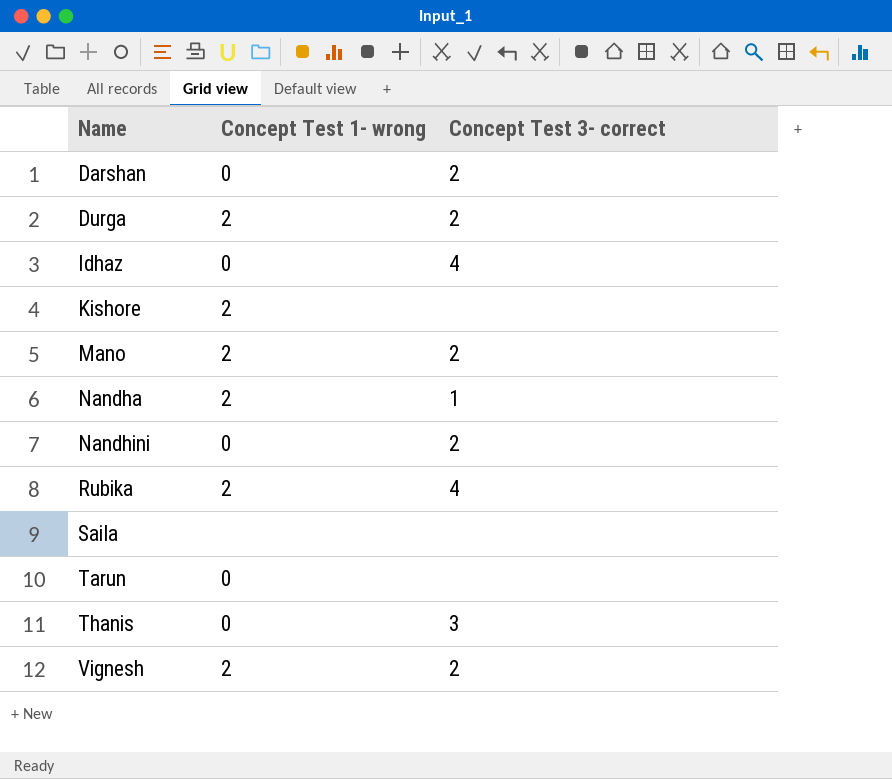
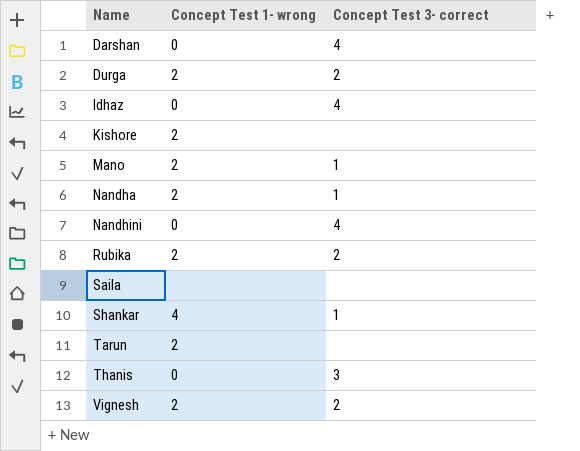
Darshan | Concept Test 3- correct: 2 -> 4
Mano | Concept Test 3- correct: 2 -> 1
Nandhini | Concept Test 3- correct: 2 -> 4
Rubika | Concept Test 3- correct: 4 -> 2
row Shankar: none -> 4 | 1
Tarun | Concept Test 1- wrong: 0 -> 2

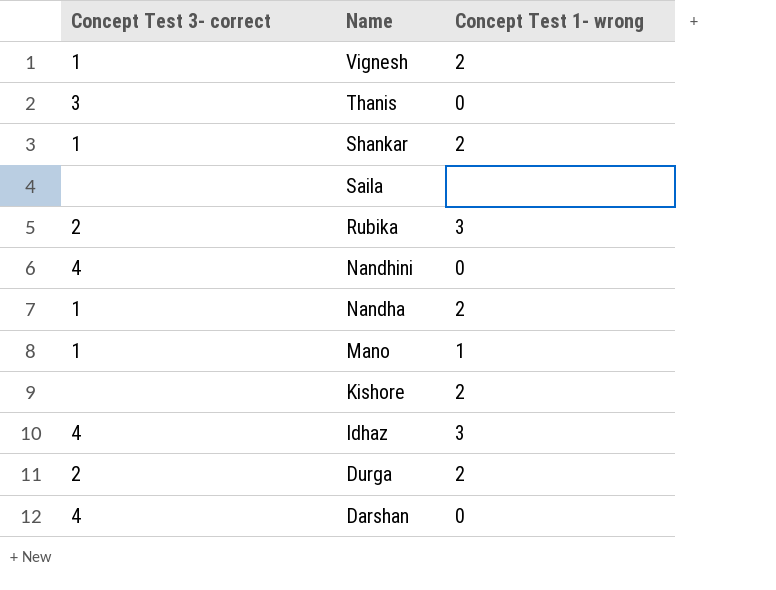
row order: Name ascending -> Name descending
column Concept Test 3- correct | position: 3 -> 1
row Tarun: 2 | none -> none
Vignesh | Concept Test 3- correct: 2 -> 1
Shankar | Concept Test 1- wrong: 4 -> 2
Rubika | Concept Test 1- wrong: 2 -> 3
Mano | Concept Test 1- wrong: 2 -> 1
Idhaz | Concept Test 1- wrong: 0 -> 3

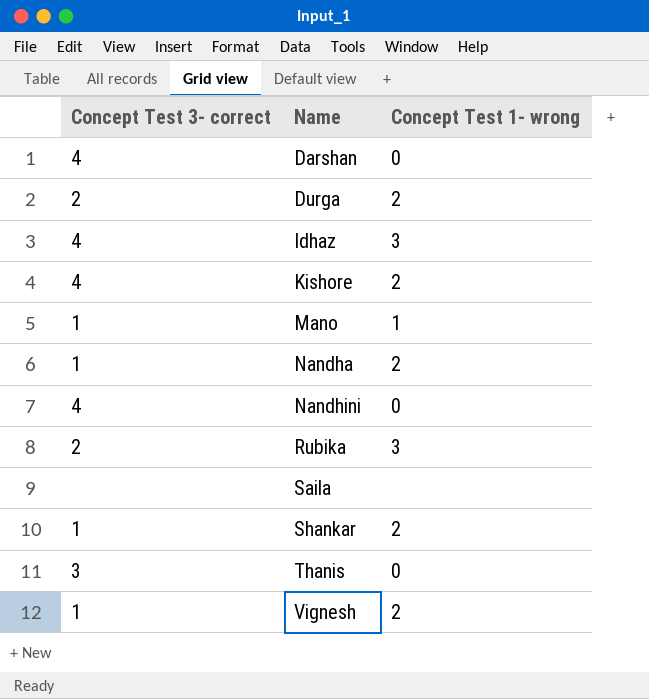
row order: Name descending -> Name ascending
Kishore | Concept Test 3- correct: none -> 4

